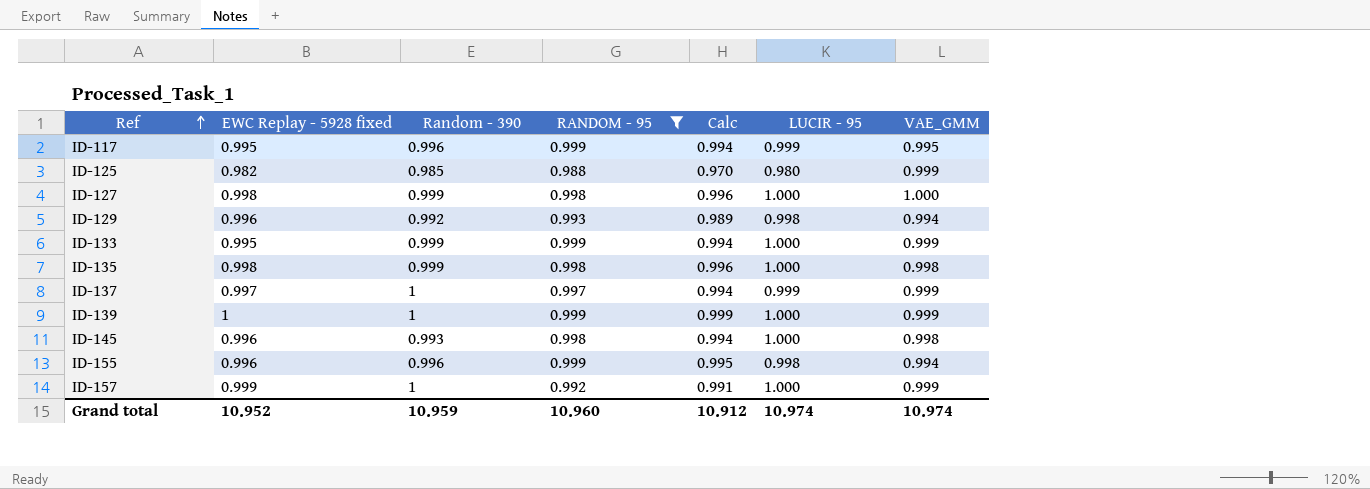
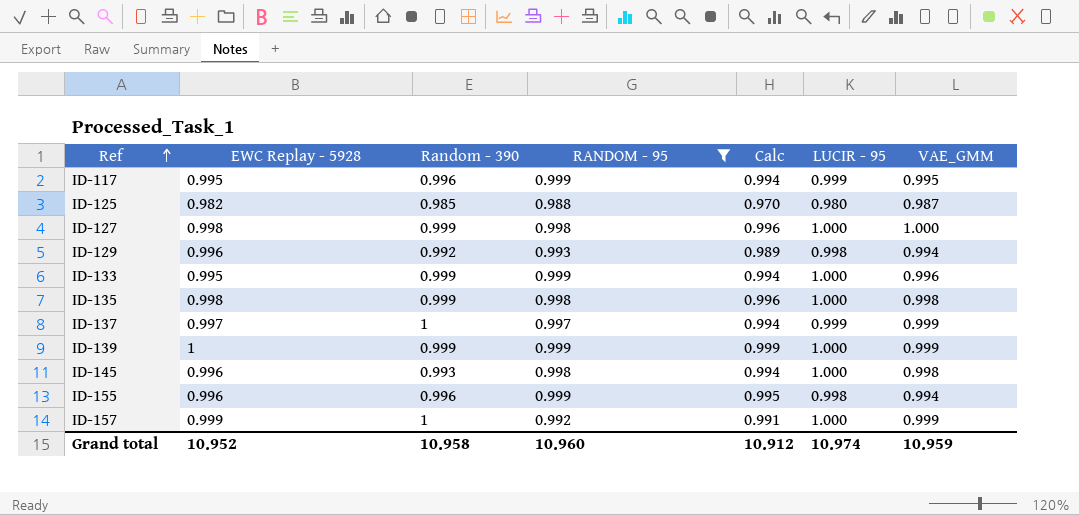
column name: EWC Replay - 5928 fixed -> EWC Replay - 5928
ID-125 | VAE_GMM: 0.999 -> 0.987
ID-133 | VAE_GMM: 0.999 -> 0.996
ID-139 | Random - 390: 1 -> 0.999
Grand total | Random - 390: 10.959 -> 10.958
Grand total | VAE_GMM: 10.974 -> 10.959

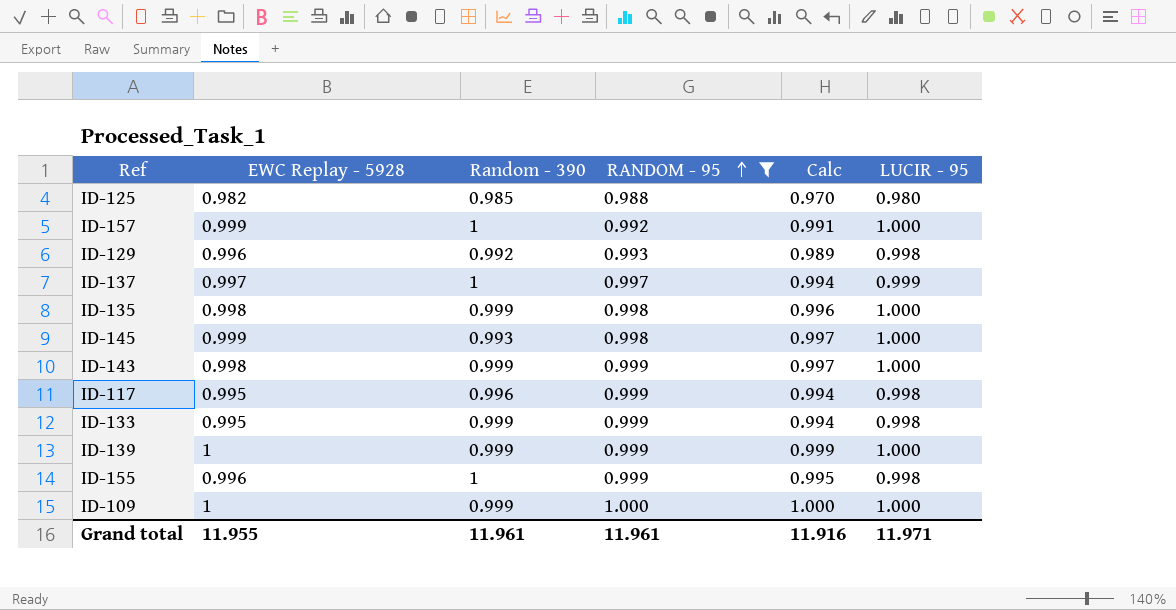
row order: Ref ascending -> RANDOM - 95 ascending
column VAE_GMM | position: 7 -> none
row ID-127: 0.998 | 0.999 | 0.998 | 0.996 | 1.000 | 1.000 -> none
ID-145 | EWC Replay - 5928: 0.996 -> 0.999
ID-145 | Calc: 0.994 -> 0.997
row ID-143: none -> 0.998 | 0.999 | 0.999 | 0.997 | 1.000
ID-117 | LUCIR - 95: 0.999 -> 0.998
ID-133 | LUCIR - 95: 1.000 -> 0.998
ID-155 | Random - 390: 0.996 -> 1
row ID-109: none -> 1 | 0.999 | 1.000 | 1.000 | 1.000
Grand total | EWC Replay - 5928: 10.952 -> 11.955
Grand total | Random - 390: 10.958 -> 11.961
Grand total | RANDOM - 95: 10.960 -> 11.961
Grand total | Calc: 10.912 -> 11.916
Grand total | LUCIR - 95: 10.974 -> 11.971

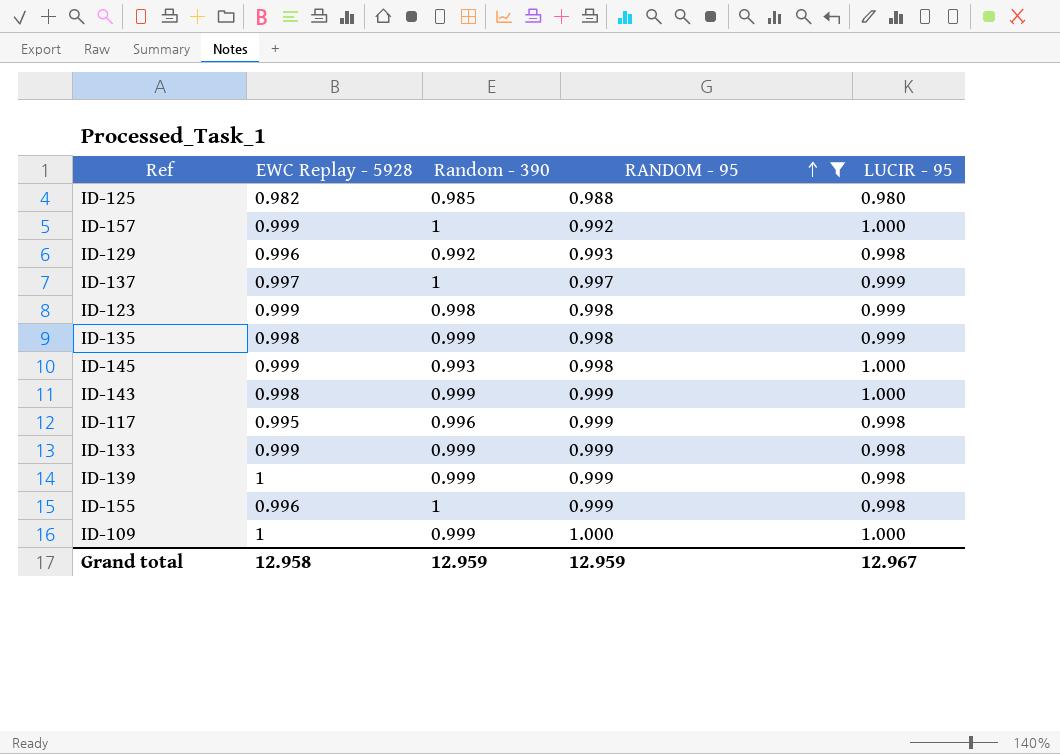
column Calc | formula: [EWC Replay - 5928] * [RANDOM - 95] -> none
row ID-123: none -> 0.999 | 0.998 | 0.998 | 0.999
ID-135 | LUCIR - 95: 1.000 -> 0.999
ID-133 | EWC Replay - 5928: 0.995 -> 0.999
ID-139 | LUCIR - 95: 1.000 -> 0.998
Grand total | EWC Replay - 5928: 11.955 -> 12.958
Grand total | Random - 390: 11.961 -> 12.959
Grand total | RANDOM - 95: 11.961 -> 12.959
Grand total | LUCIR - 95: 11.971 -> 12.967

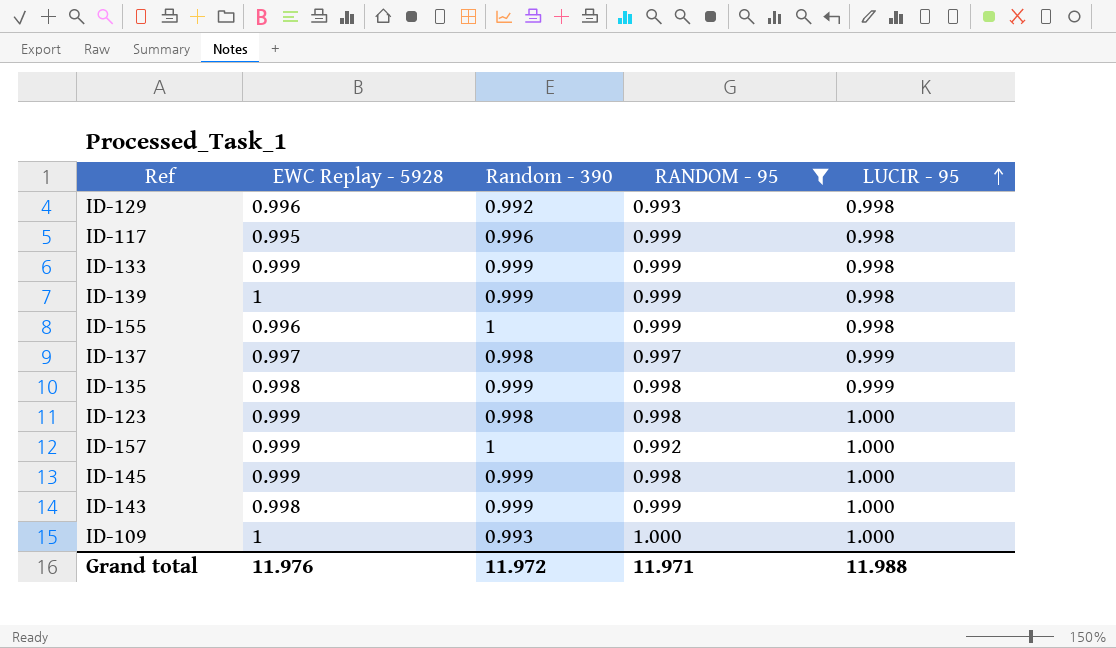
row order: RANDOM - 95 ascending -> LUCIR - 95 ascending
row ID-125: 0.982 | 0.985 | 0.988 | 0.980 -> none
ID-137 | Random - 390: 1 -> 0.998
ID-123 | LUCIR - 95: 0.999 -> 1.000
ID-145 | Random - 390: 0.993 -> 0.999
ID-109 | Random - 390: 0.999 -> 0.993
Grand total | EWC Replay - 5928: 12.958 -> 11.976
Grand total | Random - 390: 12.959 -> 11.972
Grand total | RANDOM - 95: 12.959 -> 11.971
Grand total | LUCIR - 95: 12.967 -> 11.988

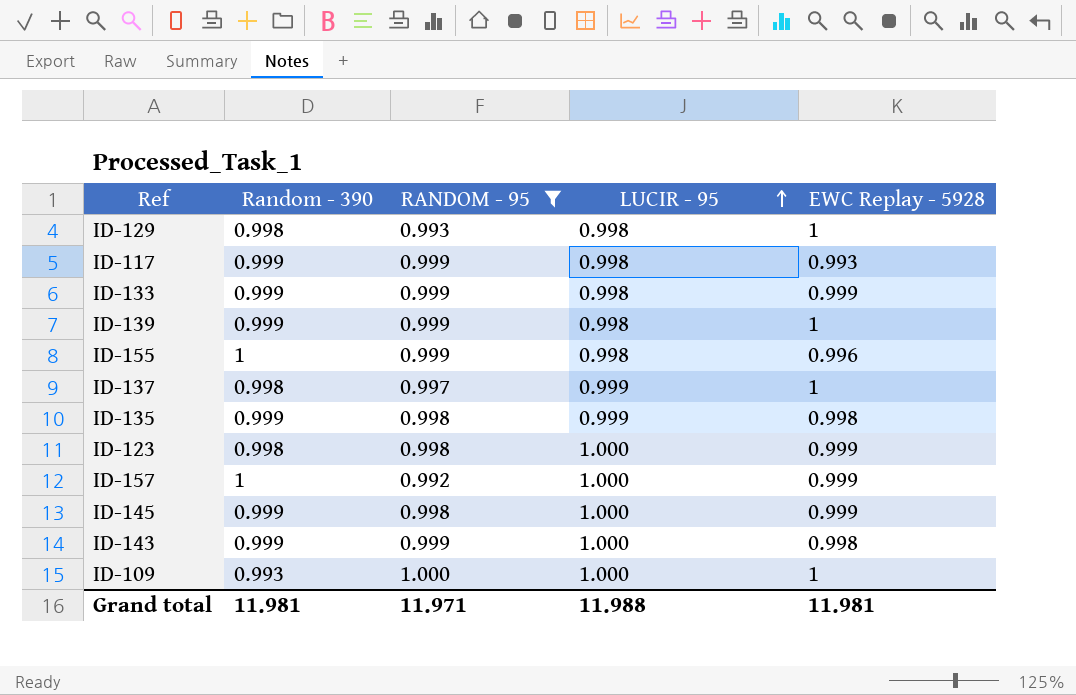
column EWC Replay - 5928 | position: 2 -> 5
ID-129 | Random - 390: 0.992 -> 0.998
ID-129 | EWC Replay - 5928: 0.996 -> 1
ID-117 | Random - 390: 0.996 -> 0.999
ID-117 | EWC Replay - 5928: 0.995 -> 0.993
ID-137 | EWC Replay - 5928: 0.997 -> 1
Grand total | Random - 390: 11.972 -> 11.981
Grand total | EWC Replay - 5928: 11.976 -> 11.981

